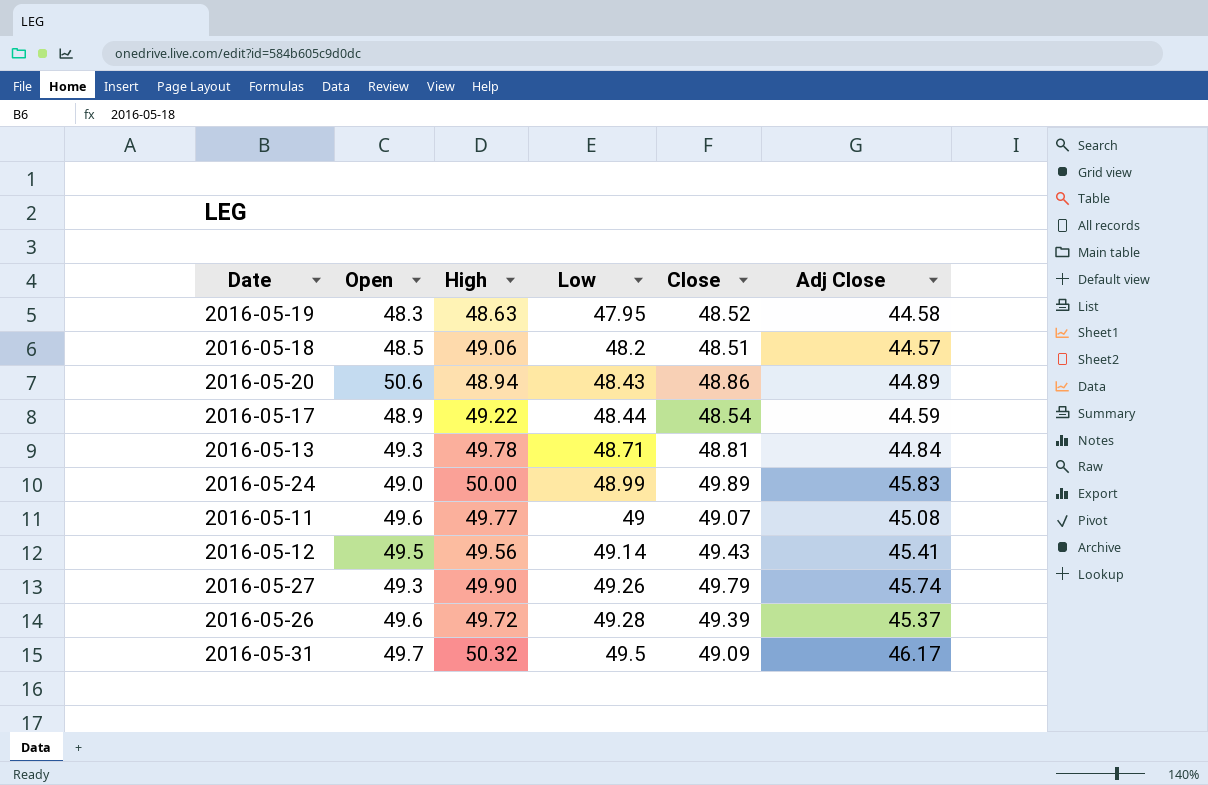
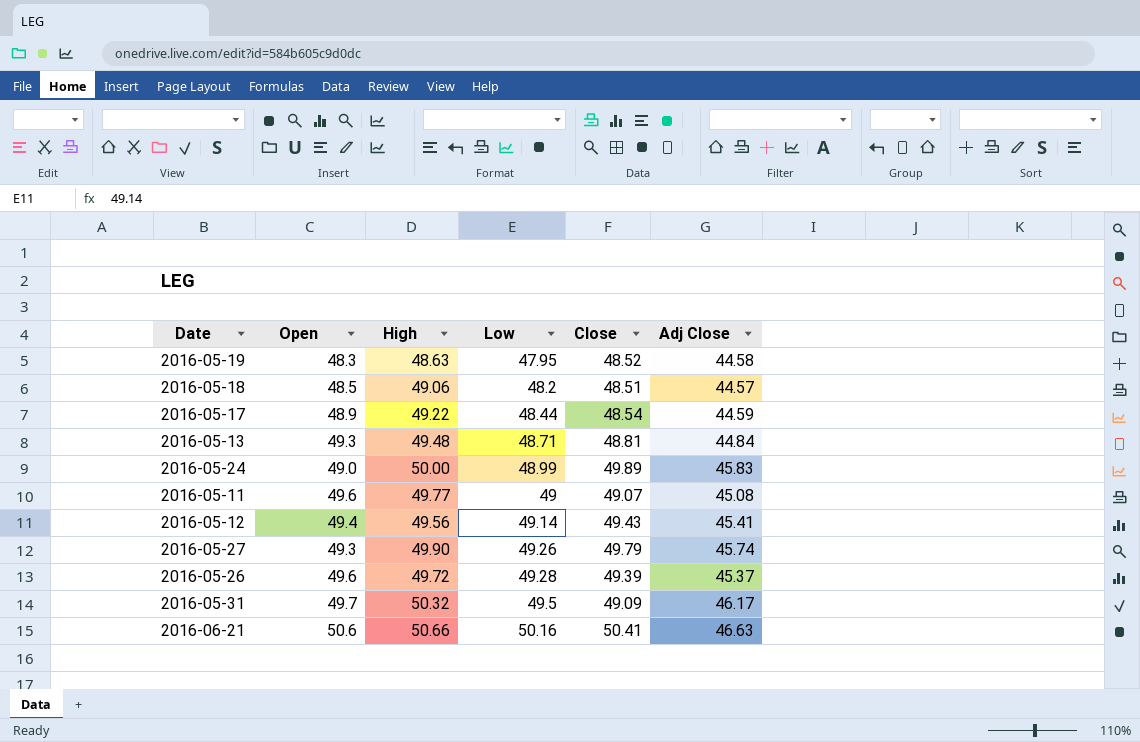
row 2016-05-20: 50.6 | 48.94 | 48.43 | 48.86 | 44.89 -> none
2016-05-13 | High: 49.78 -> 49.48
2016-05-12 | Open: 49.5 -> 49.4
row 2016-06-21: none -> 50.6 | 50.66 | 50.16 | 50.41 | 46.63

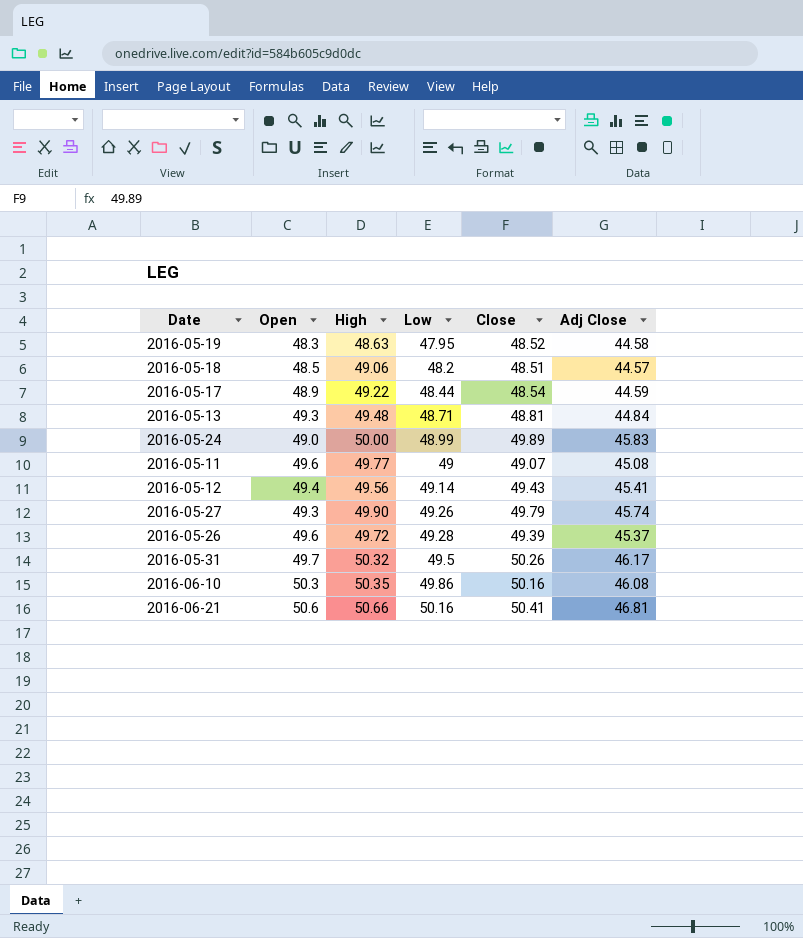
2016-05-31 | Close: 49.09 -> 50.26
row 2016-06-10: none -> 50.3 | 50.35 | 49.86 | 50.16 | 46.08
2016-06-21 | Adj Close: 46.63 -> 46.81

